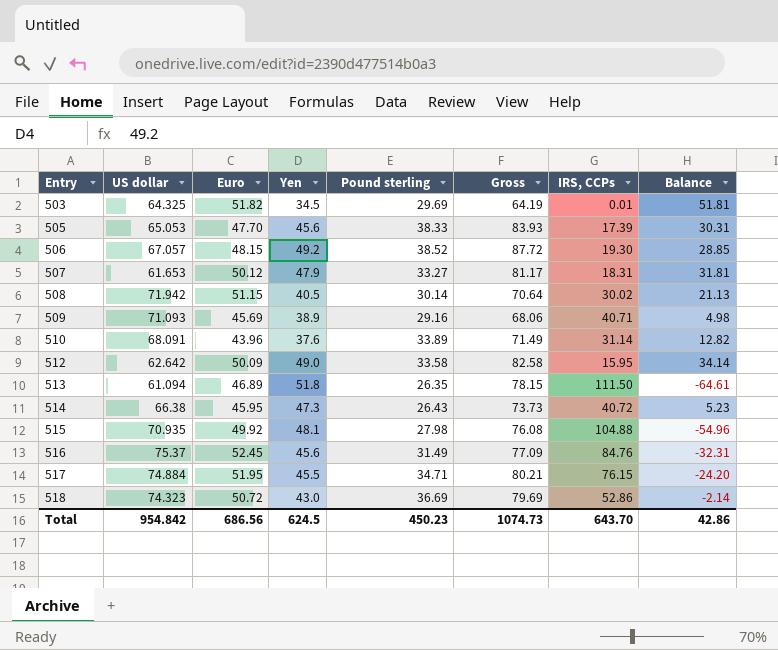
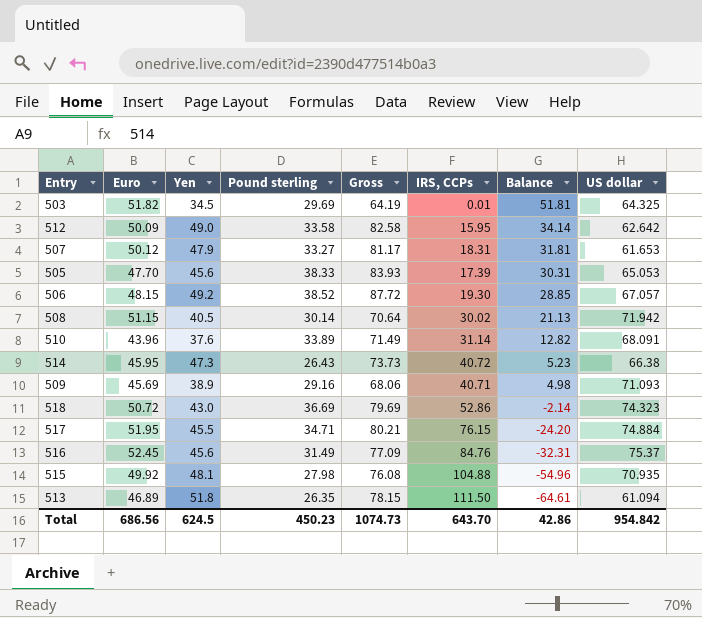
row order: Entry ascending -> Balance descending
column US dollar | position: 2 -> 8

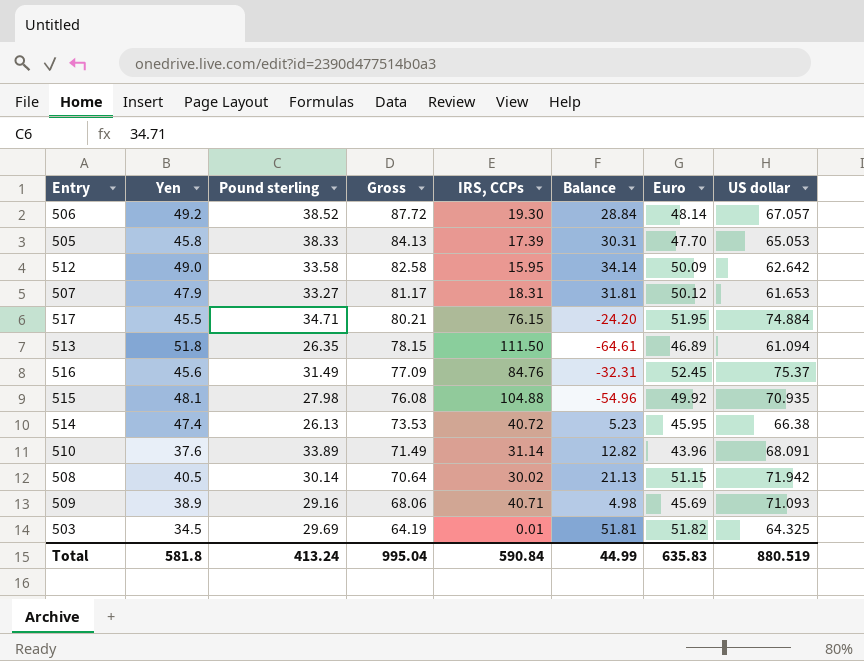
row order: Balance descending -> Gross descending
column Euro | position: 2 -> 7
row 518: 50.72 | 43.0 | 36.69 | 79.69 | 52.86 | -2.14 | 74.323 -> none
506 | Balance: 28.85 -> 28.84
506 | Euro: 48.15 -> 48.14
505 | Yen: 45.6 -> 45.8
505 | Gross: 83.93 -> 84.13
514 | Yen: 47.3 -> 47.4
514 | Pound sterling: 26.43 -> 26.13
514 | Gross: 73.73 -> 73.53
Total | Yen: 624.5 -> 581.8
Total | Pound sterling: 450.23 -> 413.24
Total | Gross: 1074.73 -> 995.04
Total | IRS, CCPs: 643.70 -> 590.84
Total | Balance: 42.86 -> 44.99
Total | Euro: 686.56 -> 635.83
Total | US dollar: 954.842 -> 880.519

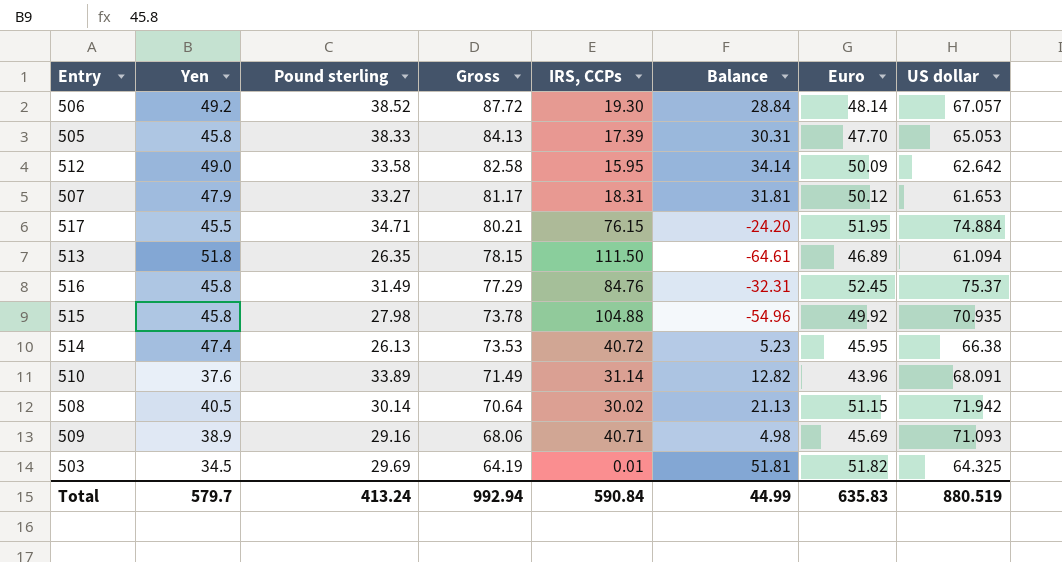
516 | Yen: 45.6 -> 45.8
516 | Gross: 77.09 -> 77.29
515 | Yen: 48.1 -> 45.8
515 | Gross: 76.08 -> 73.78
Total | Yen: 581.8 -> 579.7
Total | Gross: 995.04 -> 992.94

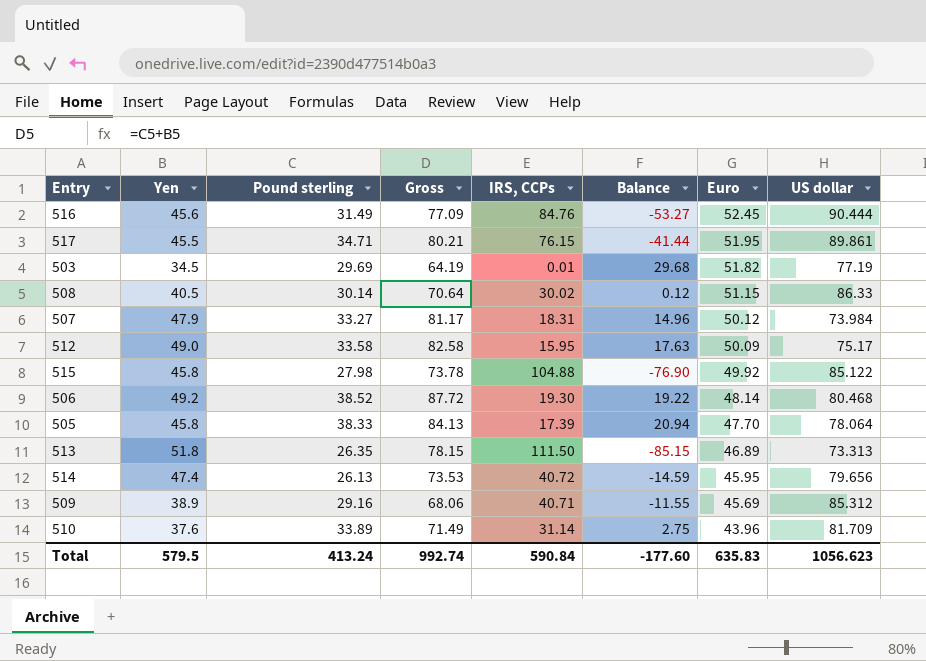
row order: Gross descending -> Euro descending
column Balance | formula: [Euro] - [IRS, CCPs] -> [Pound sterling] - [IRS, CCPs]
516 | Yen: 45.8 -> 45.6
516 | Gross: 77.29 -> 77.09
516 | US dollar: 75.37 -> 90.444
517 | US dollar: 74.884 -> 89.861
503 | US dollar: 64.325 -> 77.19
508 | US dollar: 71.942 -> 86.33
507 | US dollar: 61.653 -> 73.984
512 | US dollar: 62.642 -> 75.17
515 | US dollar: 70.935 -> 85.122
506 | US dollar: 67.057 -> 80.468
505 | US dollar: 65.053 -> 78.064
513 | US dollar: 61.094 -> 73.313
514 | US dollar: 66.38 -> 79.656
509 | US dollar: 71.093 -> 85.312
510 | US dollar: 68.091 -> 81.709
Total | Yen: 579.7 -> 579.5
Total | Gross: 992.94 -> 992.74
Total | Balance: 44.99 -> -177.60
Total | US dollar: 880.519 -> 1056.623

